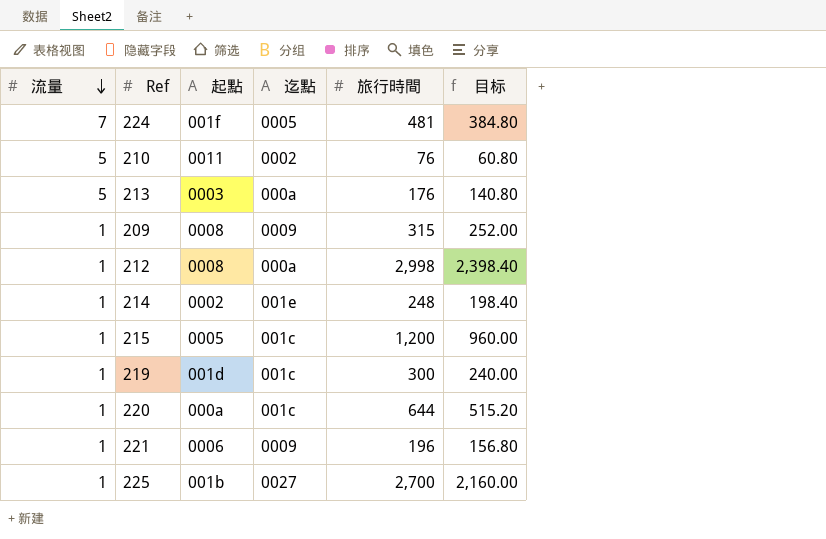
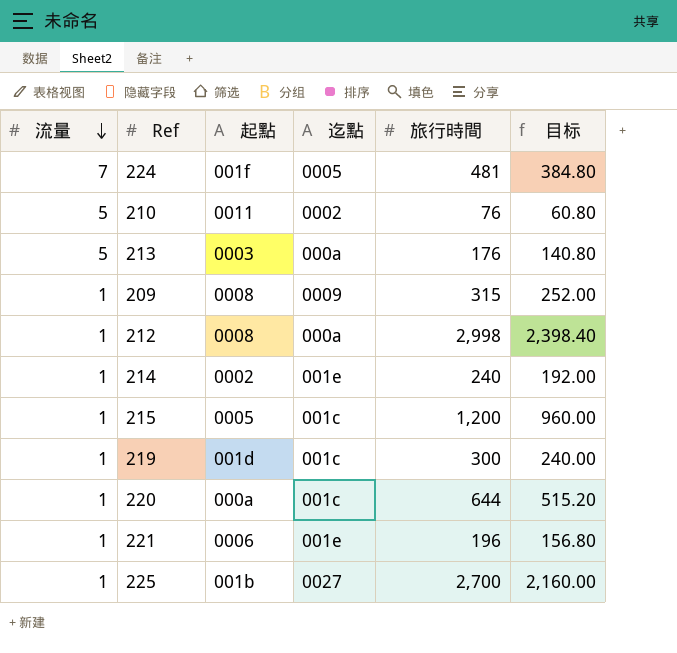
214 | 旅行時間: 248 -> 240
214 | 目标: 198.40 -> 192.00
221 | 迄點: 0009 -> 001e

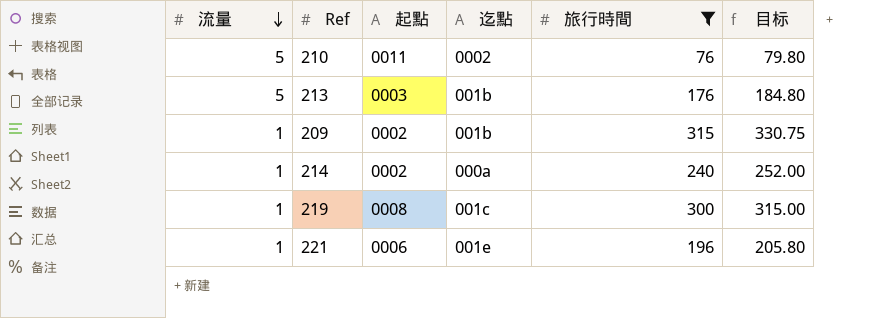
filter: none -> 旅行時間 <= 315
column 目标 | formula: [旅行時間] * 0.8 -> [旅行時間] * 1.05
213 | 迄點: 000a -> 001b
209 | 起點: 0008 -> 0002
209 | 迄點: 0009 -> 001b
214 | 迄點: 001e -> 000a
219 | 起點: 001d -> 0008

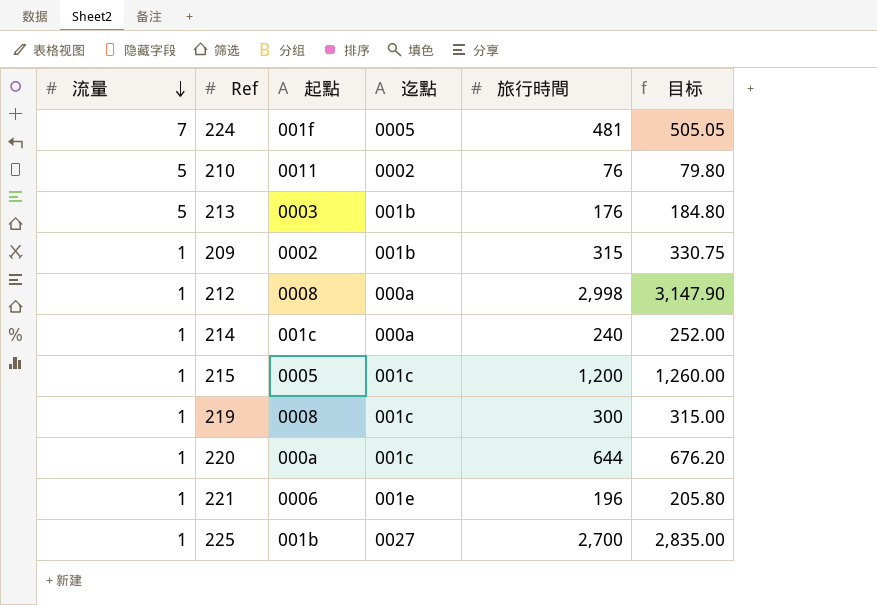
filter: 旅行時間 <= 315 -> none
214 | 起點: 0002 -> 001c

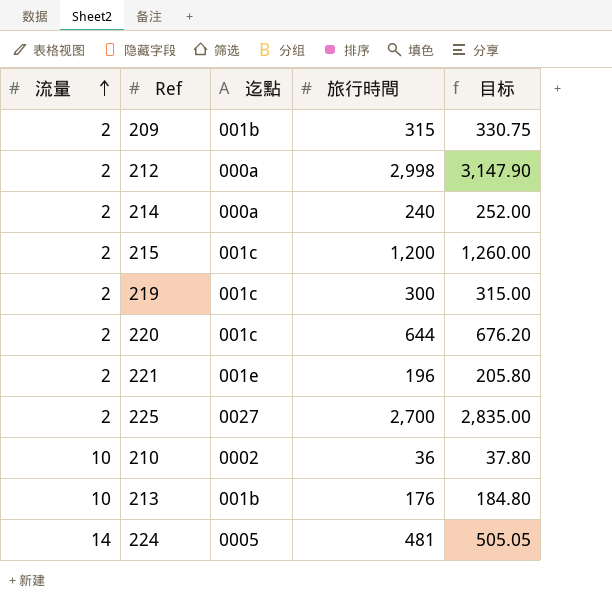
row order: 流量 descending -> 流量 ascending
column 起點 | position: 3 -> none
209 | 流量: 1 -> 2
212 | 流量: 1 -> 2
214 | 流量: 1 -> 2
215 | 流量: 1 -> 2
219 | 流量: 1 -> 2
220 | 流量: 1 -> 2
221 | 流量: 1 -> 2
225 | 流量: 1 -> 2
210 | 流量: 5 -> 10
210 | 旅行時間: 76 -> 36
210 | 目标: 79.80 -> 37.80
213 | 流量: 5 -> 10
224 | 流量: 7 -> 14

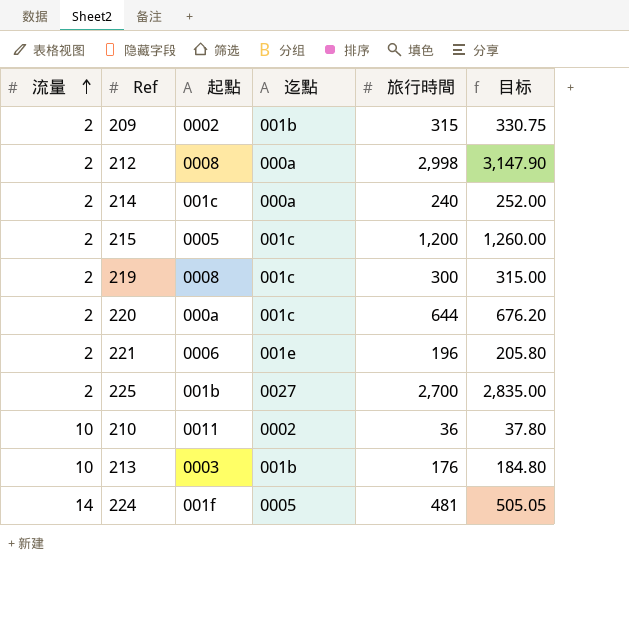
column 起點 | position: none -> 3

